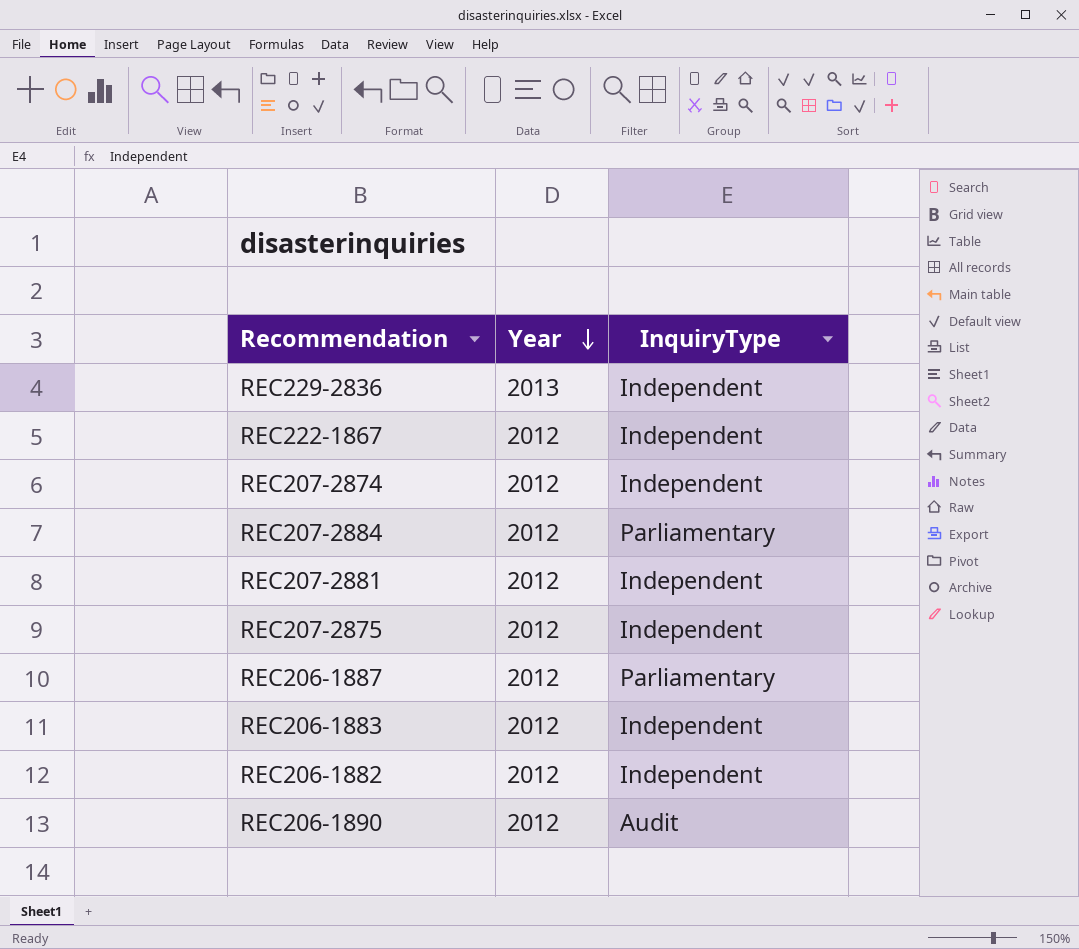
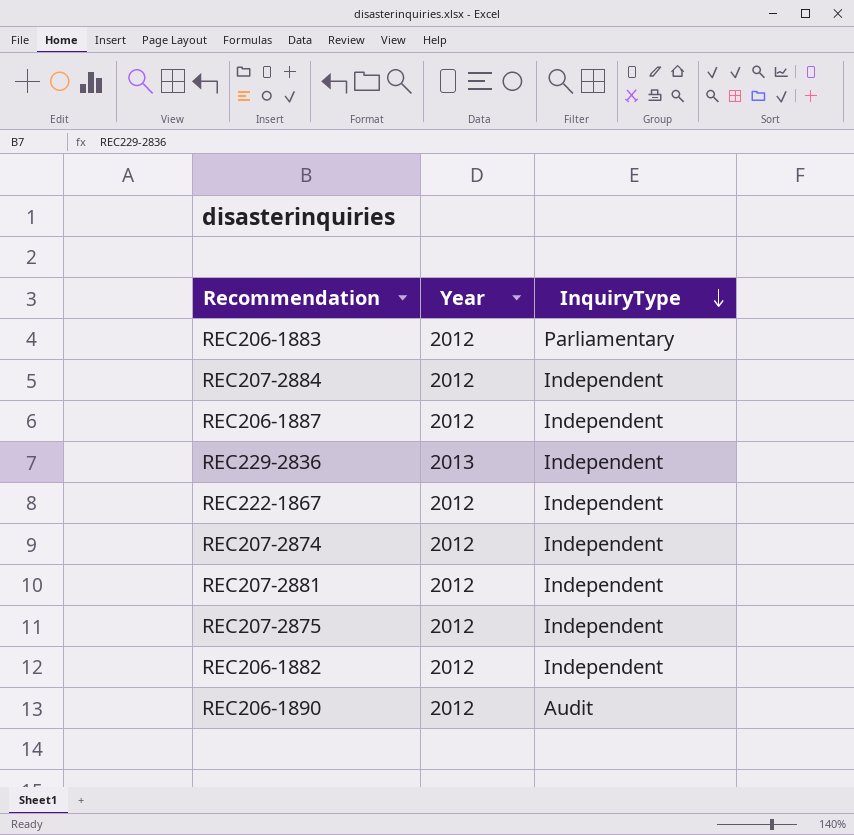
row order: Year descending -> InquiryType descending
REC206-1883 | InquiryType: Independent -> Parliamentary
REC207-2884 | InquiryType: Parliamentary -> Independent
REC206-1887 | InquiryType: Parliamentary -> Independent

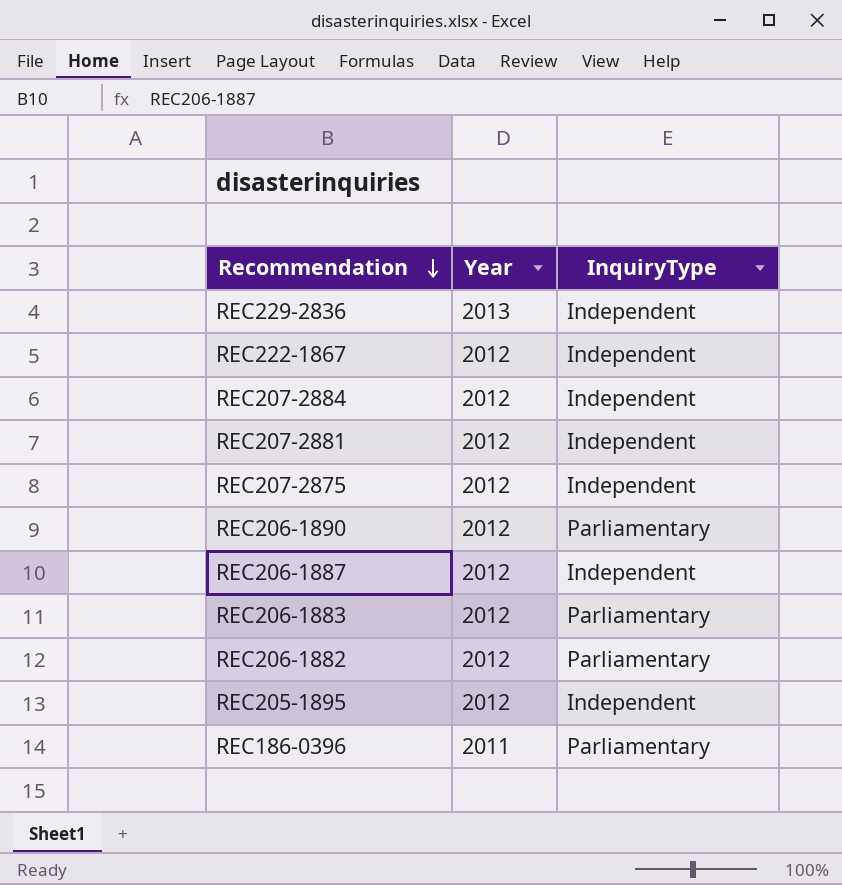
row order: InquiryType descending -> Recommendation descending
row REC207-2874: 2012 | Independent -> none
REC206-1890 | InquiryType: Audit -> Parliamentary
REC206-1882 | InquiryType: Independent -> Parliamentary
row REC205-1895: none -> 2012 | Independent
row REC186-0396: none -> 2011 | Parliamentary

